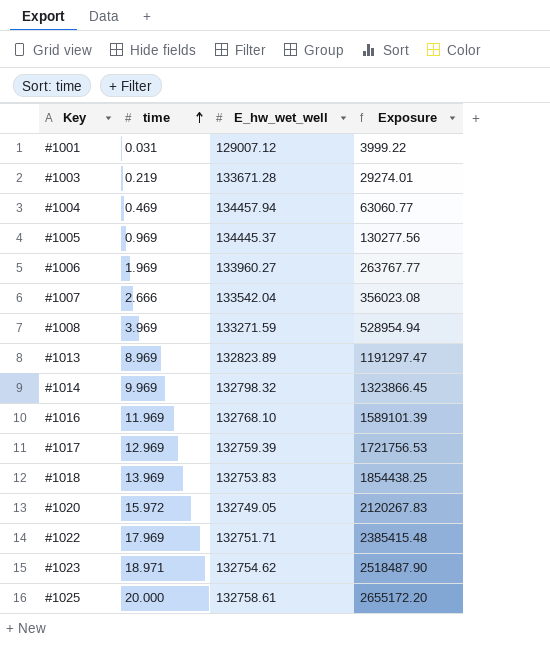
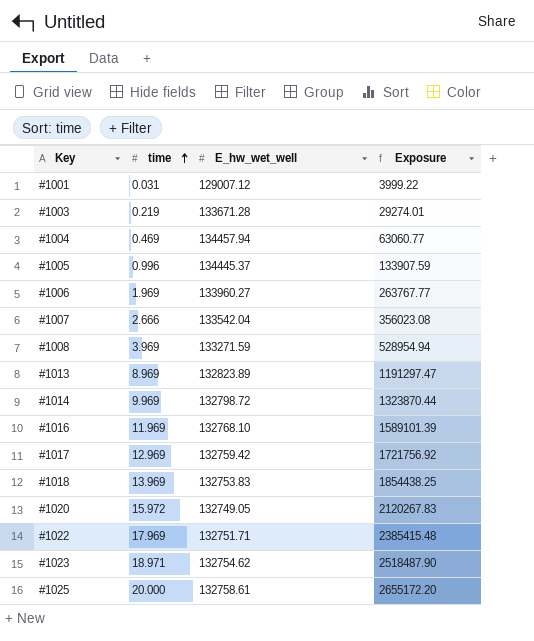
#1005 | time: 0.969 -> 0.996
#1005 | Exposure: 130277.56 -> 133907.59
#1014 | E_hw_wet_well: 132798.32 -> 132798.72
#1014 | Exposure: 1323866.45 -> 1323870.44
#1017 | E_hw_wet_well: 132759.39 -> 132759.42
#1017 | Exposure: 1721756.53 -> 1721756.92

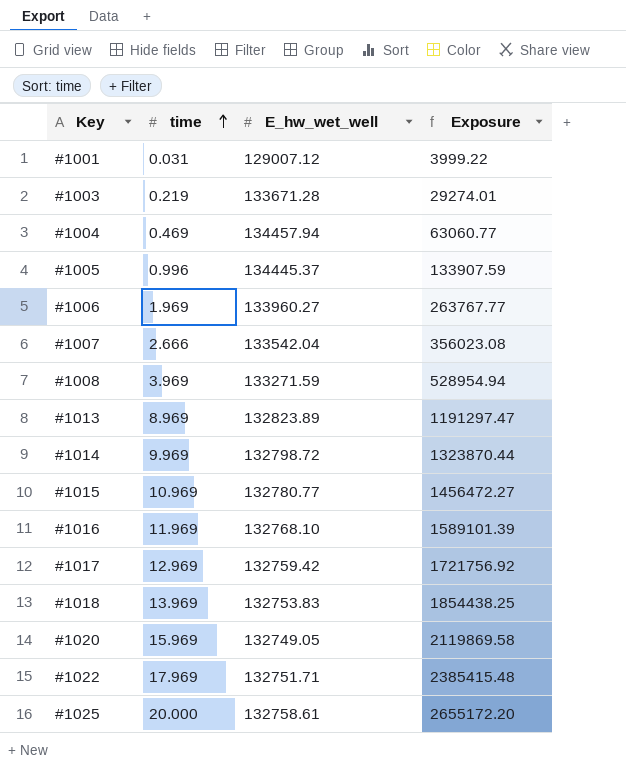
row #1023: 18.971 | 132754.62 | 2518487.90 -> none
row #1015: none -> 10.969 | 132780.77 | 1456472.27
#1020 | time: 15.972 -> 15.969
#1020 | Exposure: 2120267.83 -> 2119869.58

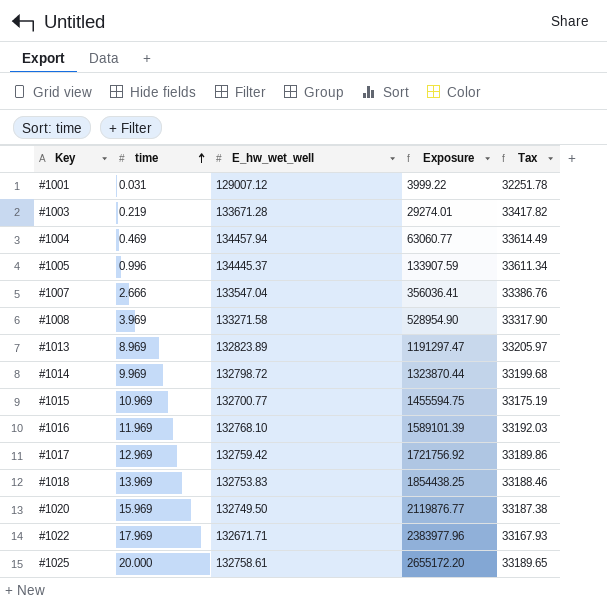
column Tax | formula: none -> [E_hw_wet_well] * 0.25
row #1006: 1.969 | 133960.27 | 263767.77 -> none
#1007 | E_hw_wet_well: 133542.04 -> 133547.04
#1007 | Exposure: 356023.08 -> 356036.41
#1008 | E_hw_wet_well: 133271.59 -> 133271.58
#1008 | Exposure: 528954.94 -> 528954.90
#1015 | E_hw_wet_well: 132780.77 -> 132700.77
#1015 | Exposure: 1456472.27 -> 1455594.75
#1020 | E_hw_wet_well: 132749.05 -> 132749.50
#1020 | Exposure: 2119869.58 -> 2119876.77
#1022 | E_hw_wet_well: 132751.71 -> 132671.71
#1022 | Exposure: 2385415.48 -> 2383977.96

